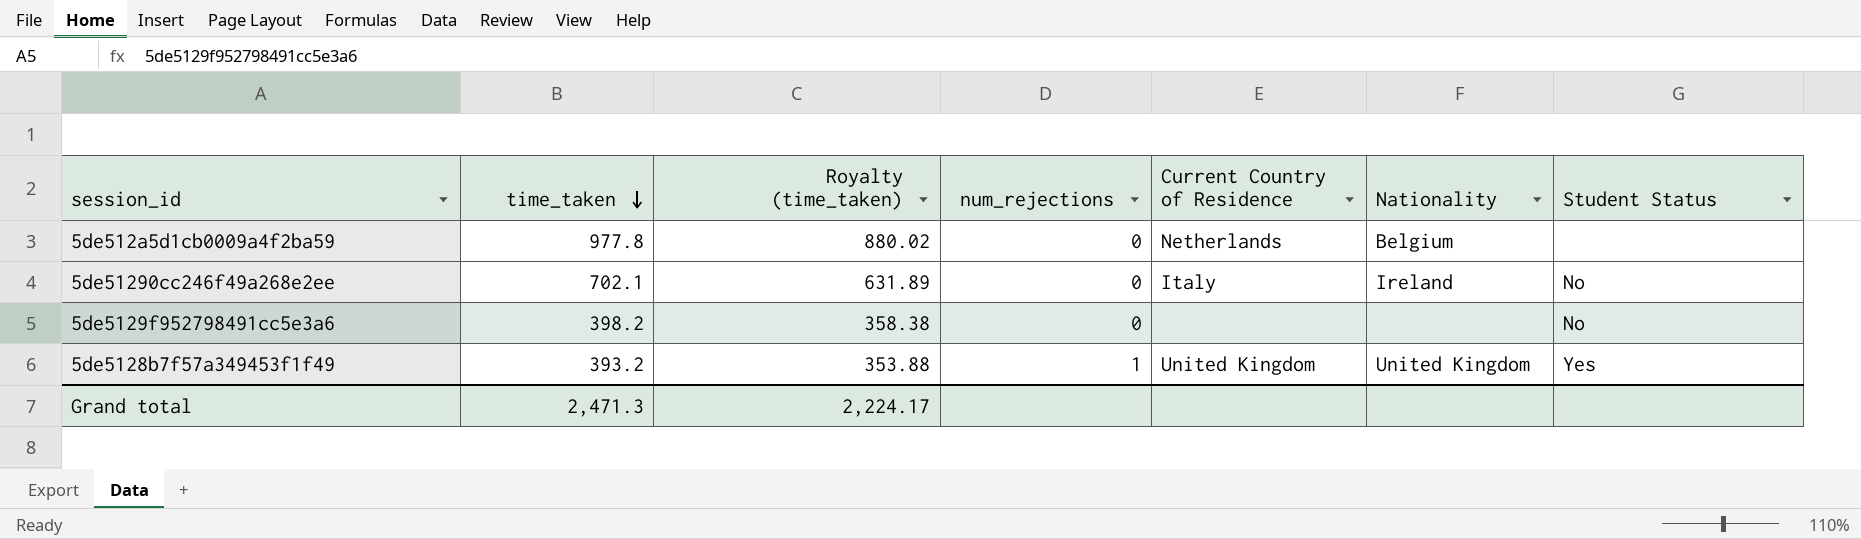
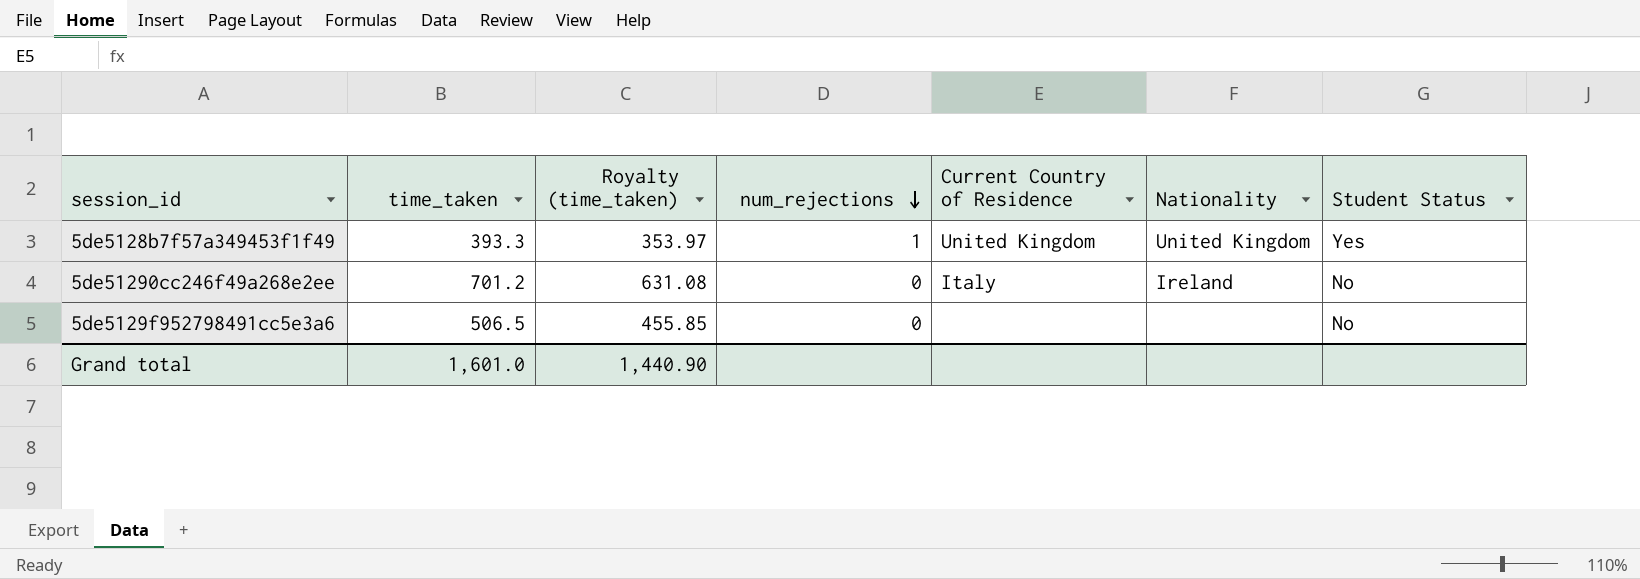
row order: time_taken descending -> num_rejections descending
row 5de512a5d1cb0009a4f2ba59: 977.8 | 880.02 | 0 | Netherlands | Belgium | none -> none
5de5128b7f57a349453f1f49 | time_taken: 393.2 -> 393.3
5de5128b7f57a349453f1f49 | Royalty (time_taken): 353.88 -> 353.97
5de51290cc246f49a268e2ee | time_taken: 702.1 -> 701.2
5de51290cc246f49a268e2ee | Royalty (time_taken): 631.89 -> 631.08
5de5129f952798491cc5e3a6 | time_taken: 398.2 -> 506.5
5de5129f952798491cc5e3a6 | Royalty (time_taken): 358.38 -> 455.85
Grand total | time_taken: 2,471.3 -> 1,601.0
Grand total | Royalty (time_taken): 2,224.17 -> 1,440.90

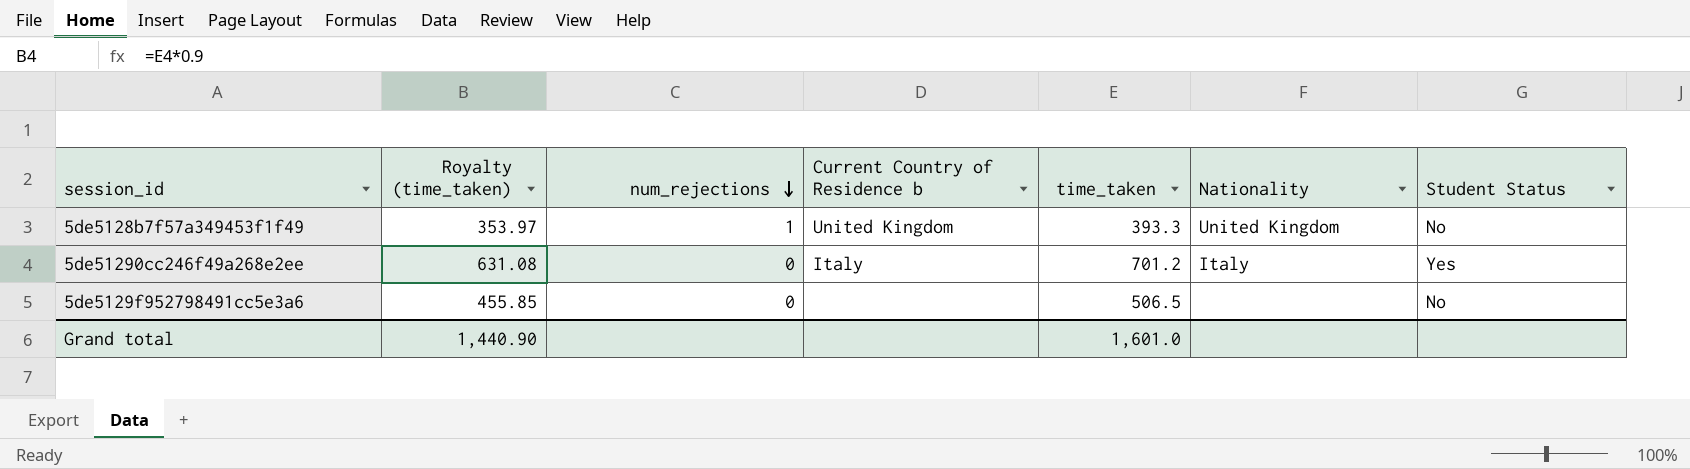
column name: Current Country of Residence -> Current Country of Residence b
column time_taken | position: 2 -> 5
5de5128b7f57a349453f1f49 | Student Status: Yes -> No
5de51290cc246f49a268e2ee | Nationality: Ireland -> Italy
5de51290cc246f49a268e2ee | Student Status: No -> Yes

